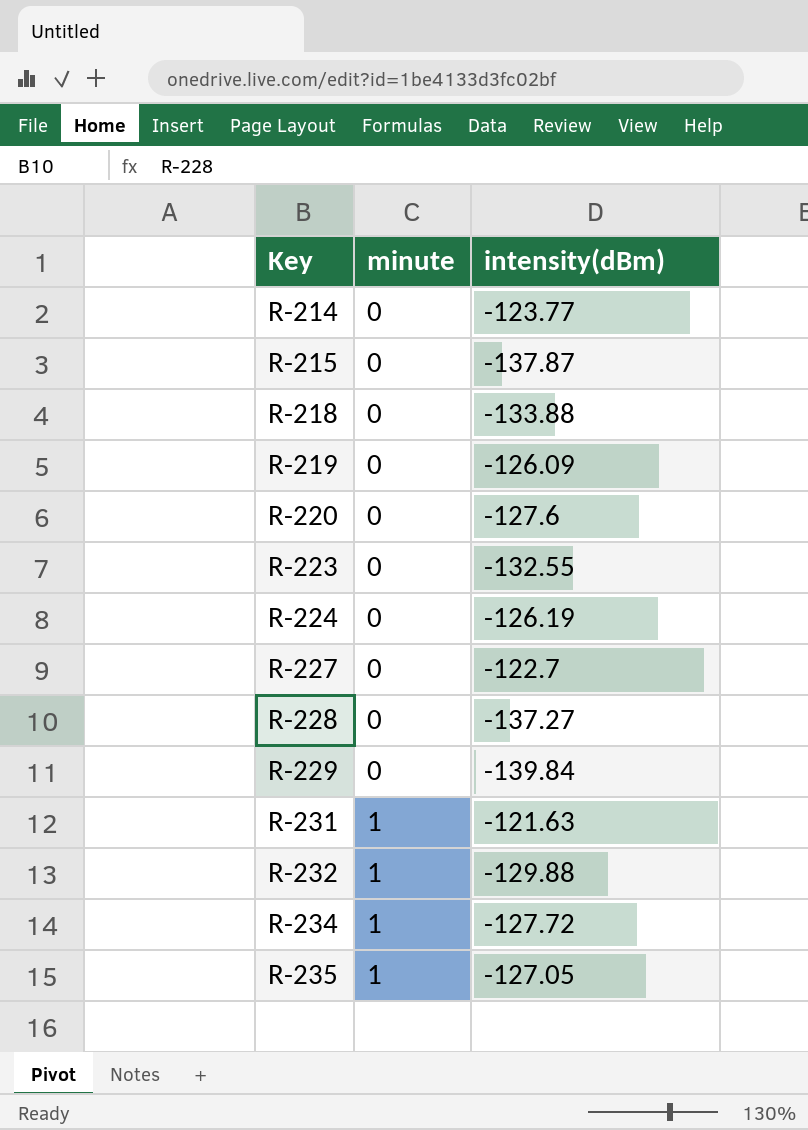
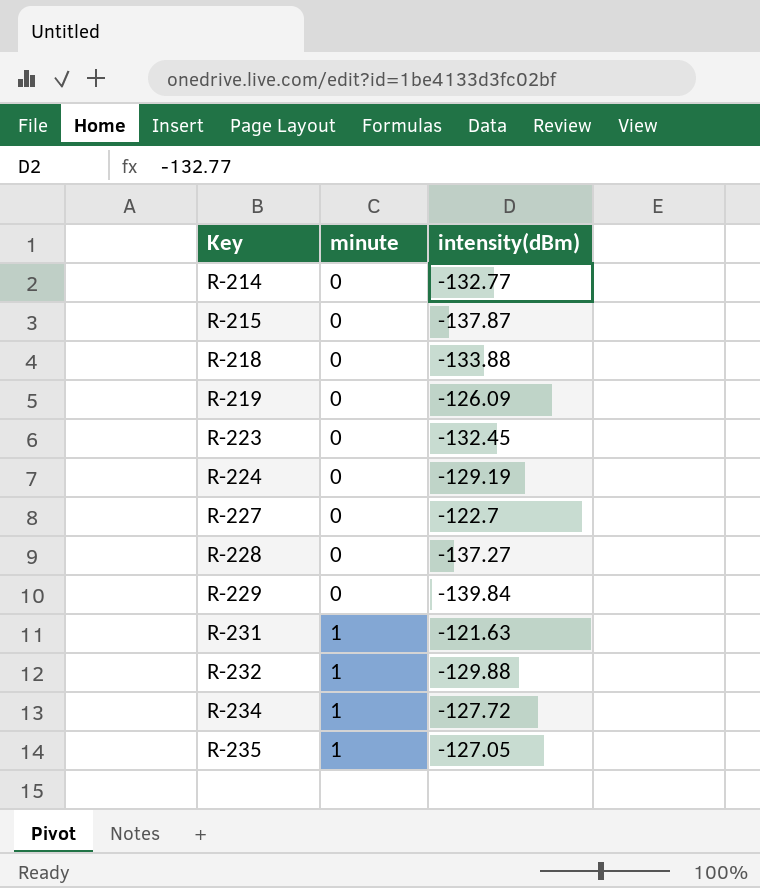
row R-220: 0 | -127.6 -> none
R-214 | intensity(dBm): -123.77 -> -132.77
R-223 | intensity(dBm): -132.55 -> -132.45
R-224 | intensity(dBm): -126.19 -> -129.19

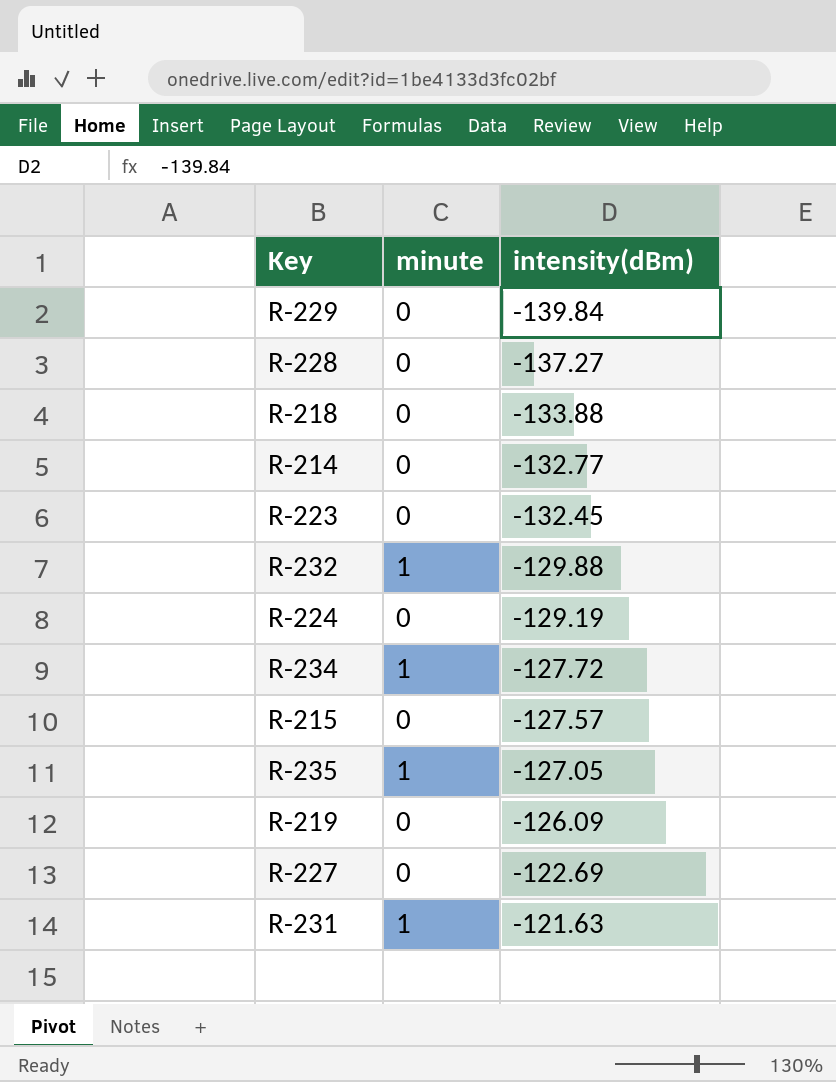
row order: Key ascending -> intensity(dBm) ascending
R-215 | intensity(dBm): -137.87 -> -127.57
R-227 | intensity(dBm): -122.7 -> -122.69

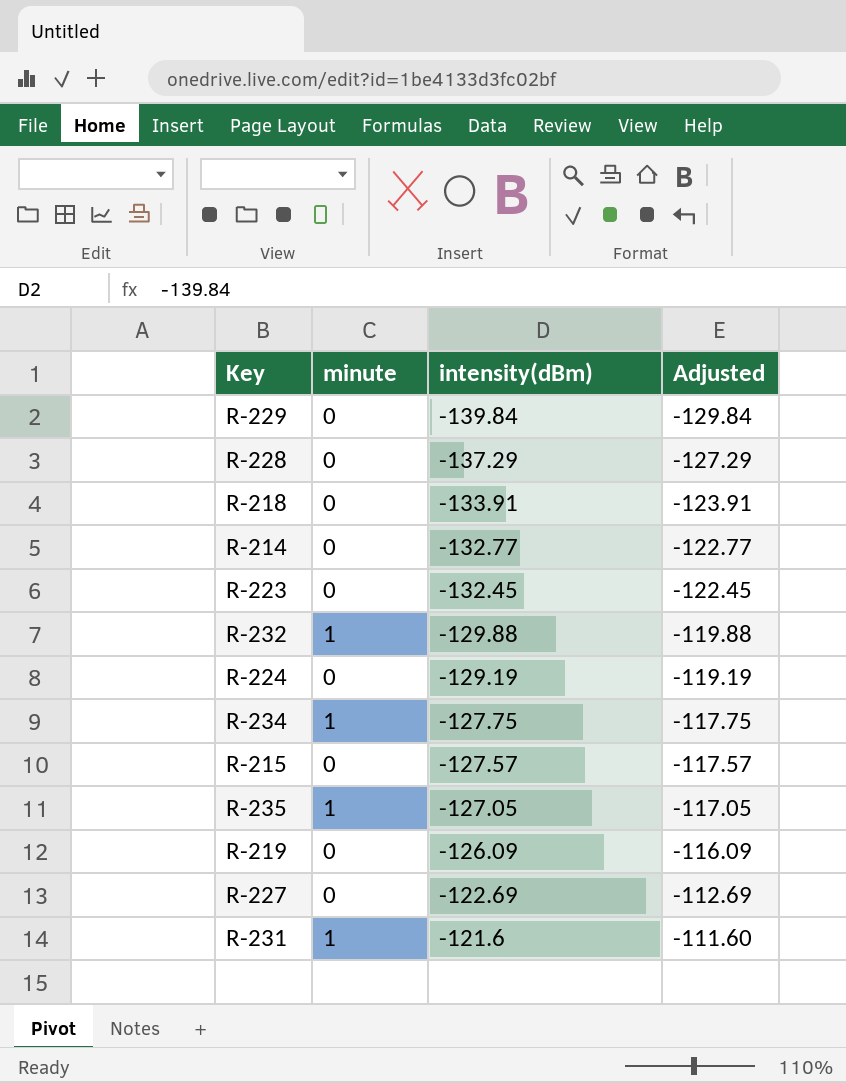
column Adjusted | formula: none -> [intensity(dBm)] + 10
R-228 | intensity(dBm): -137.27 -> -137.29
R-218 | intensity(dBm): -133.88 -> -133.91
R-234 | intensity(dBm): -127.72 -> -127.75
R-231 | intensity(dBm): -121.63 -> -121.6

